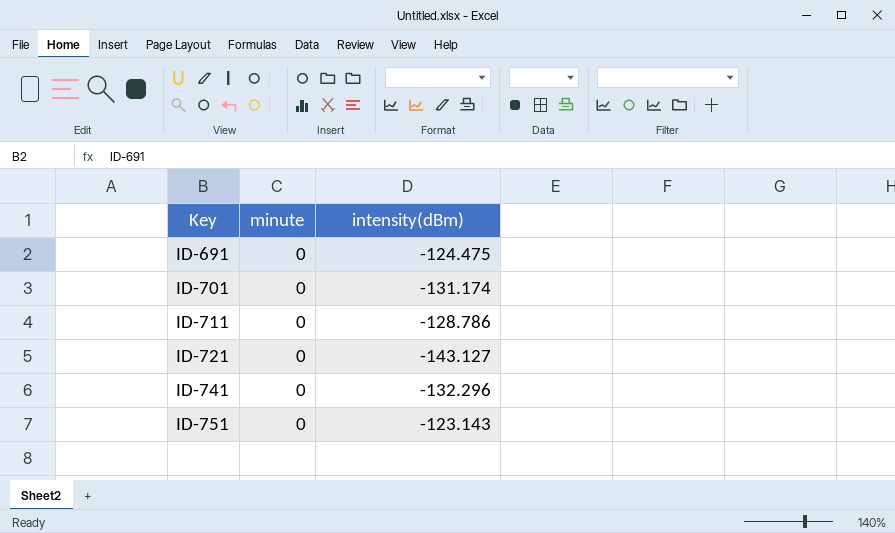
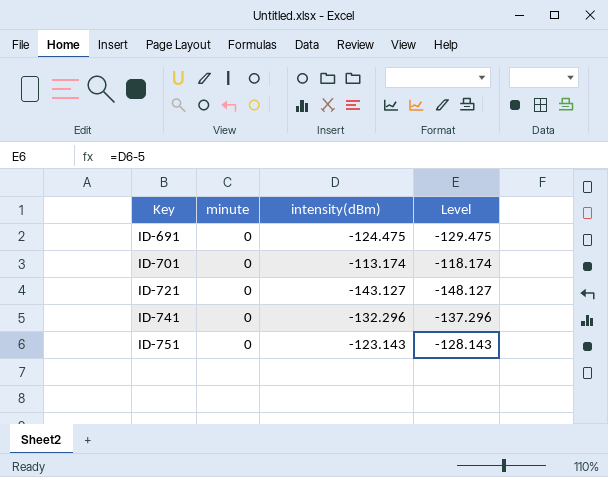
column Level | formula: none -> [intensity(dBm)] - 5
row ID-711: 0 | -128.786 -> none
ID-701 | intensity(dBm): -131.174 -> -113.174

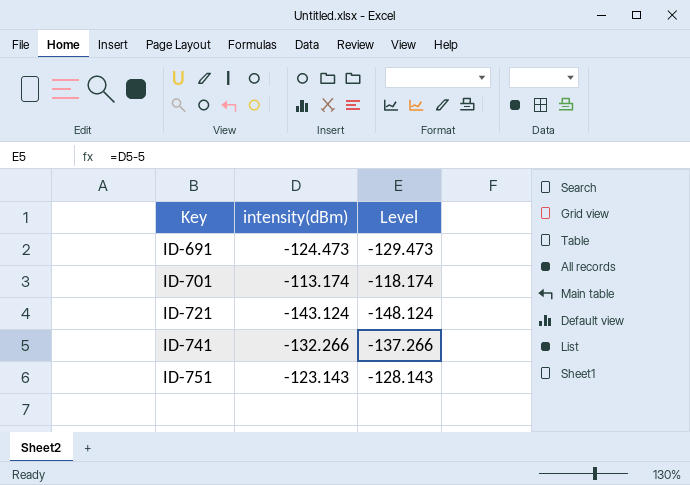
column minute | position: 2 -> none
ID-691 | intensity(dBm): -124.475 -> -124.473
ID-691 | Level: -129.475 -> -129.473
ID-721 | intensity(dBm): -143.127 -> -143.124
ID-721 | Level: -148.127 -> -148.124
ID-741 | intensity(dBm): -132.296 -> -132.266
ID-741 | Level: -137.296 -> -137.266

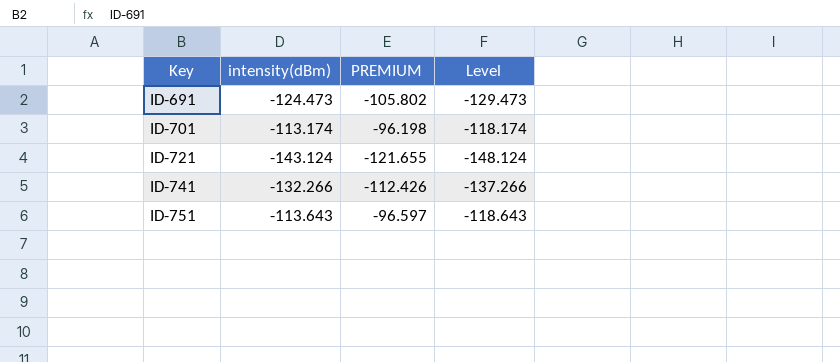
column PREMIUM | formula: none -> [intensity(dBm)] * 0.85
ID-751 | intensity(dBm): -123.143 -> -113.643
ID-751 | Level: -128.143 -> -118.643

